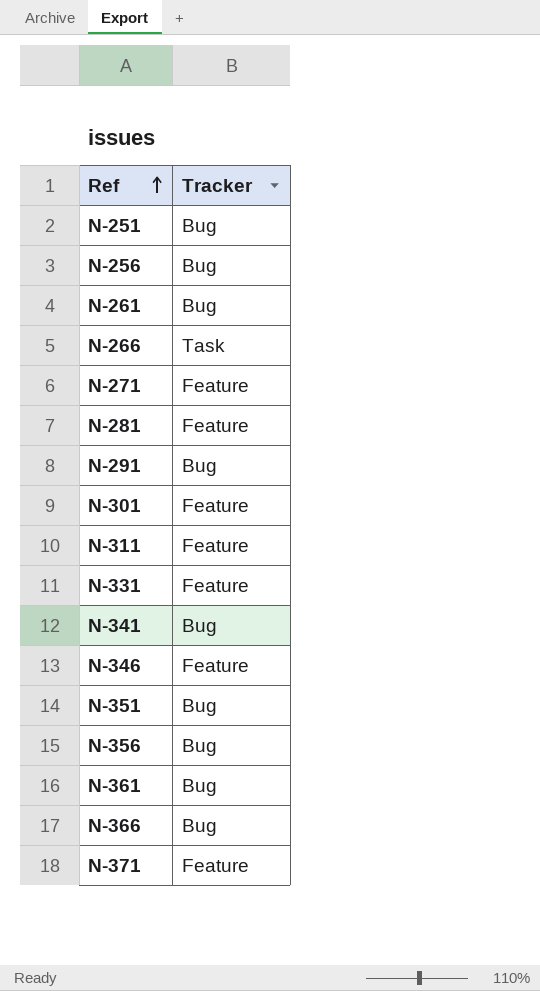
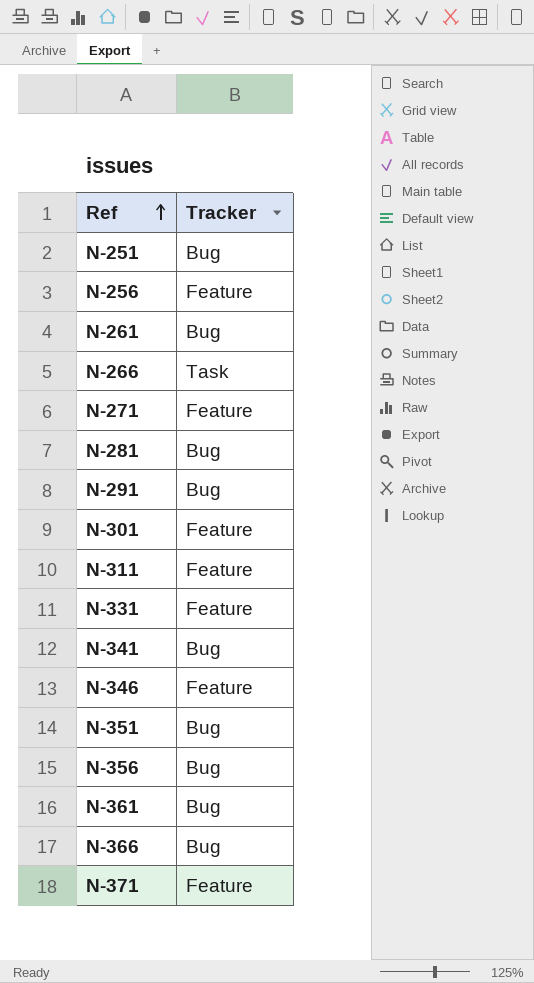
N-256 | Tracker: Bug -> Feature
N-281 | Tracker: Feature -> Bug

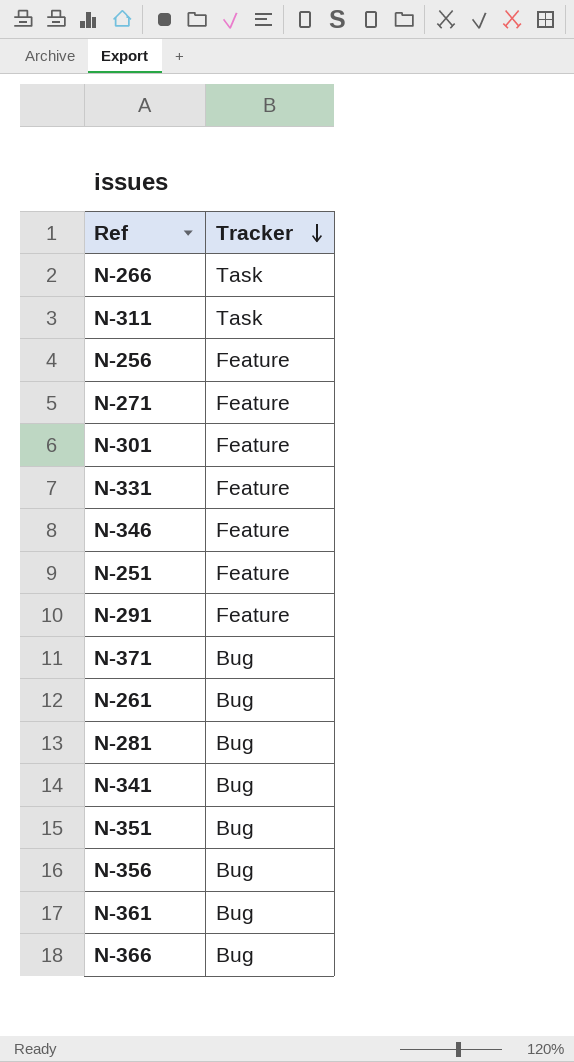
row order: Ref ascending -> Tracker descending
N-311 | Tracker: Feature -> Task
N-251 | Tracker: Bug -> Feature
N-291 | Tracker: Bug -> Feature
N-371 | Tracker: Feature -> Bug

